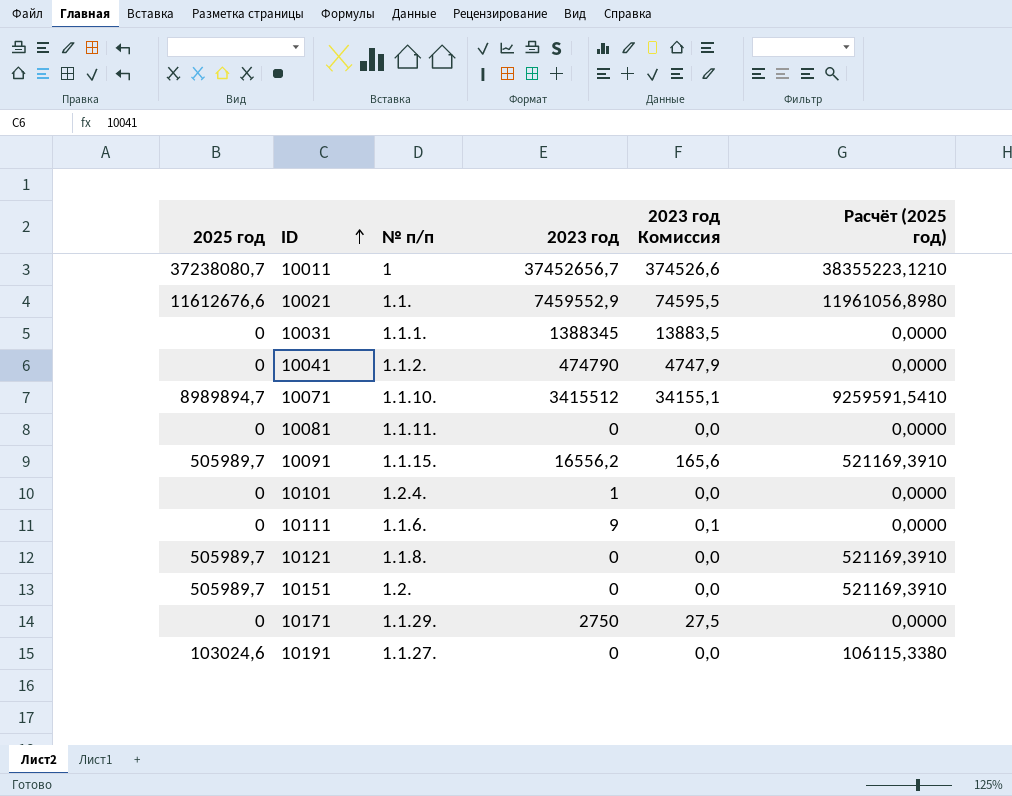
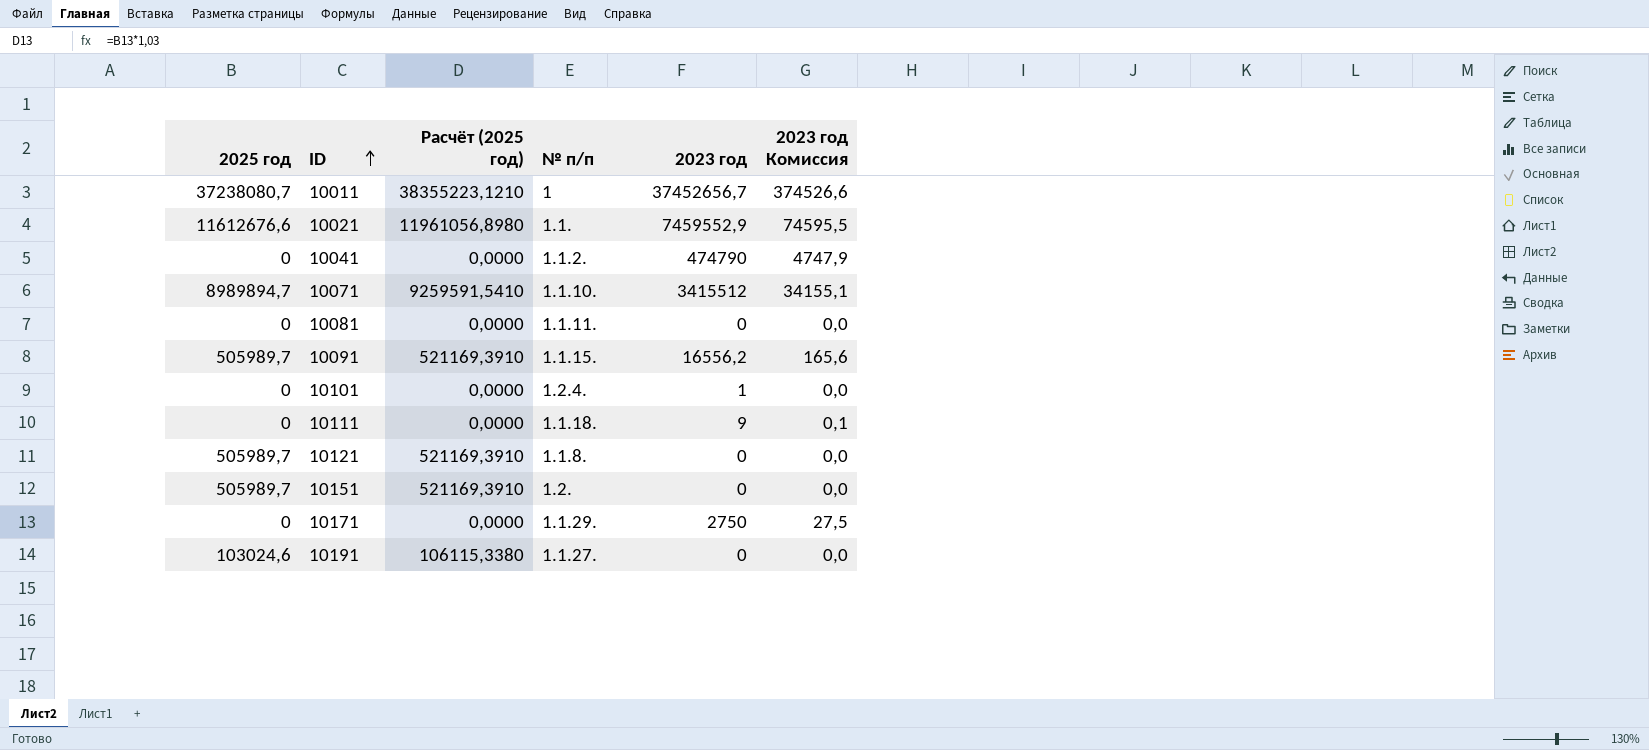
column Расчёт (2025 год) | position: 6 -> 3
row 10031: 0 | 1.1.1. | 1388345 | 13883,5 | 0,0000 -> none
10111 | № п/п: 1.1.6. -> 1.1.18.

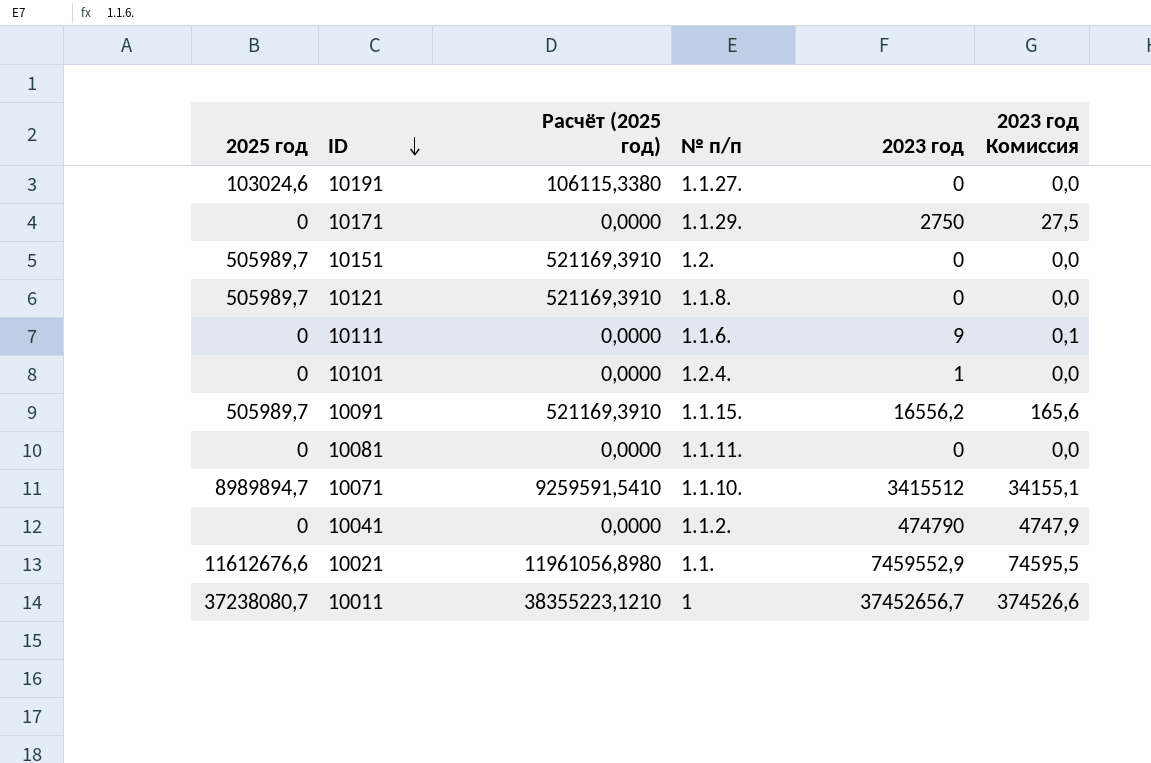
row order: ID ascending -> ID descending
10111 | № п/п: 1.1.18. -> 1.1.6.

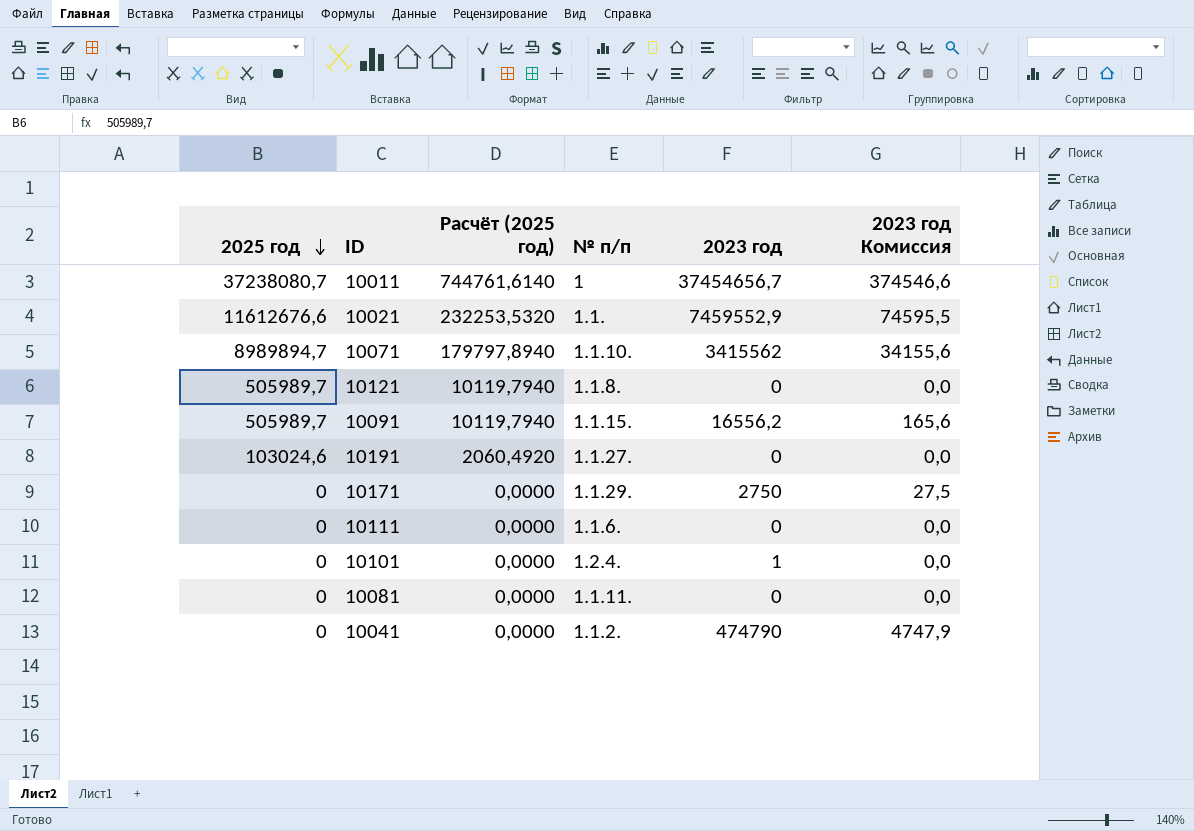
row order: ID descending -> 2025 год descending
column Расчёт (2025 год) | formula: [2025 год] * 1,03 -> [2025 год] * 0,02
row 10151: 505989,7 | 521169,3910 | 1.2. | 0 | 0,0 -> none
10011 | 2023 год: 37452656,7 -> 37454656,7
10011 | 2023 год Комиссия: 374526,6 -> 374546,6
10071 | 2023 год: 3415512 -> 3415562
10071 | 2023 год Комиссия: 34155,1 -> 34155,6
10111 | 2023 год: 9 -> 0
10111 | 2023 год Комиссия: 0,1 -> 0,0

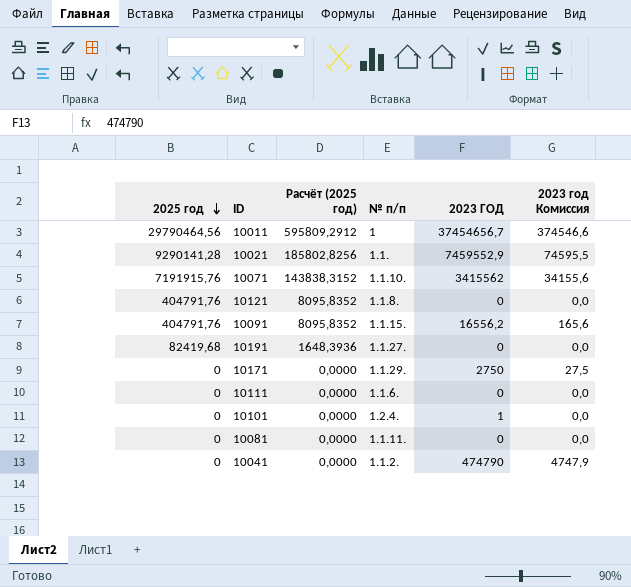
column name: 2023 год -> 2023 ГОД
10011 | 2025 год: 37238080,7 -> 29790464,56
10011 | Расчёт (2025 год): 744761,6140 -> 595809,2912
10021 | 2025 год: 11612676,6 -> 9290141,28
10021 | Расчёт (2025 год): 232253,5320 -> 185802,8256
10071 | 2025 год: 8989894,7 -> 7191915,76
10071 | Расчёт (2025 год): 179797,8940 -> 143838,3152
10121 | 2025 год: 505989,7 -> 404791,76
10121 | Расчёт (2025 год): 10119,7940 -> 8095,8352
10091 | 2025 год: 505989,7 -> 404791,76
10091 | Расчёт (2025 год): 10119,7940 -> 8095,8352
10191 | 2025 год: 103024,6 -> 82419,68
10191 | Расчёт (2025 год): 2060,4920 -> 1648,3936

